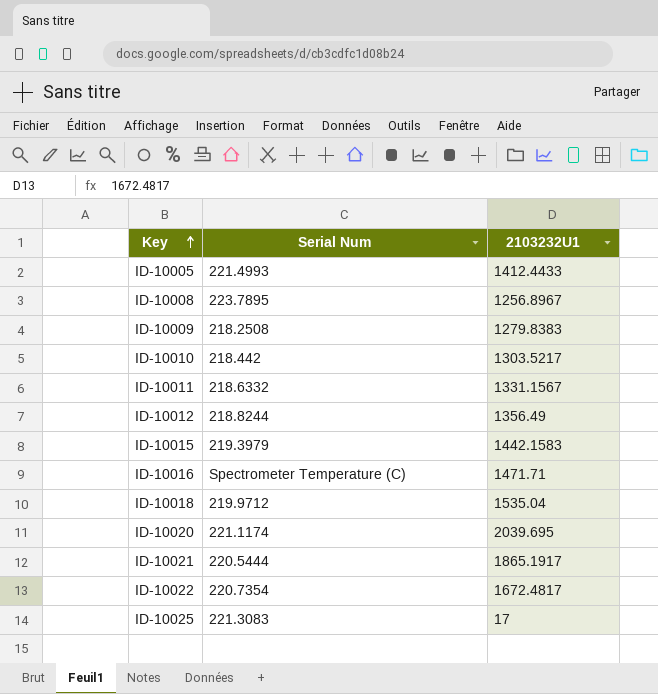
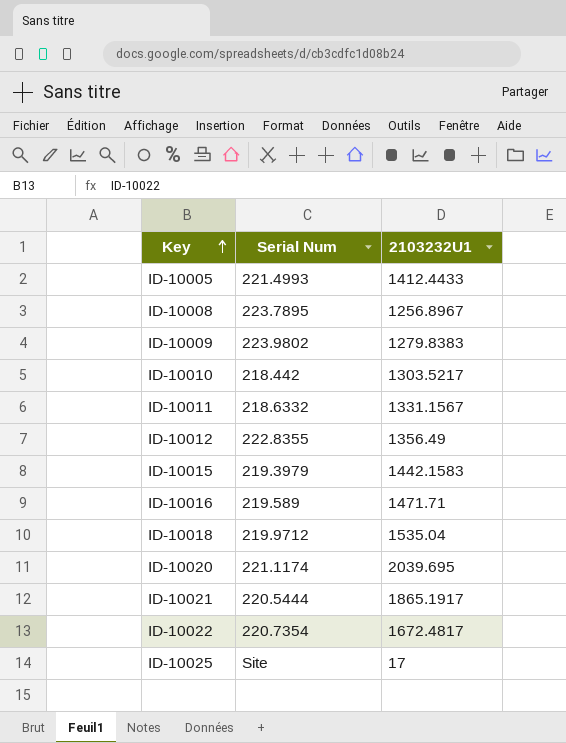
ID-10009 | Serial Num: 218.2508 -> 223.9802
ID-10012 | Serial Num: 218.8244 -> 222.8355
ID-10016 | Serial Num: Spectrometer Temperature (C) -> 219.589
ID-10025 | Serial Num: 221.3083 -> Site

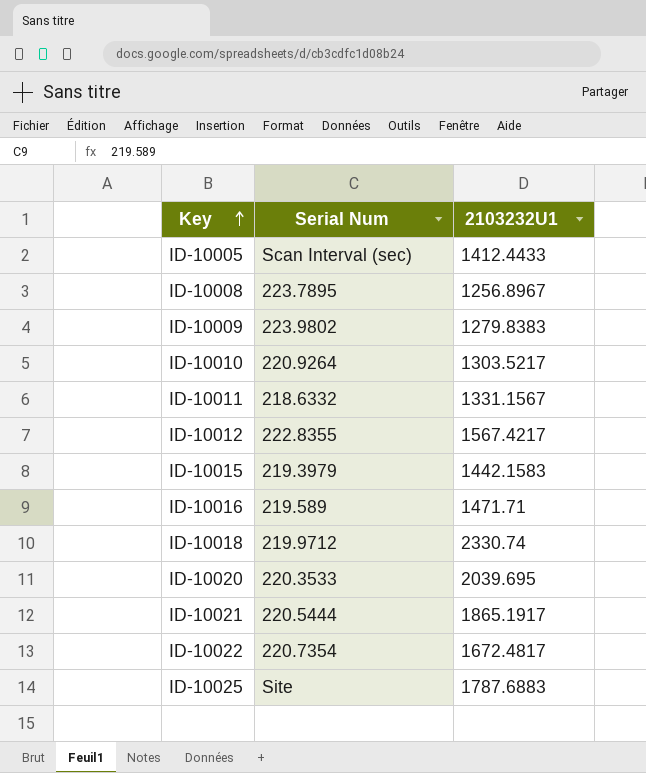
ID-10005 | Serial Num: 221.4993 -> Scan Interval (sec)
ID-10010 | Serial Num: 218.442 -> 220.9264
ID-10012 | 2103232U1: 1356.49 -> 1567.4217
ID-10018 | 2103232U1: 1535.04 -> 2330.74
ID-10020 | Serial Num: 221.1174 -> 220.3533
ID-10025 | 2103232U1: 17 -> 1787.6883

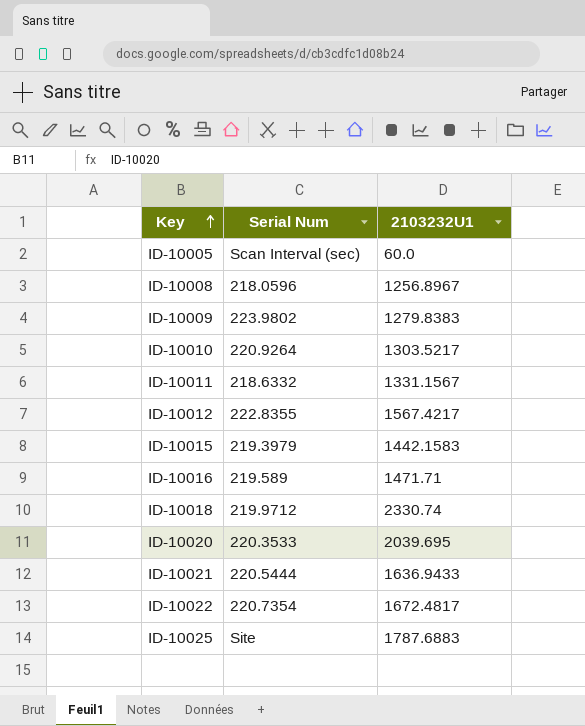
ID-10005 | 2103232U1: 1412.4433 -> 60.0
ID-10008 | Serial Num: 223.7895 -> 218.0596
ID-10021 | 2103232U1: 1865.1917 -> 1636.9433

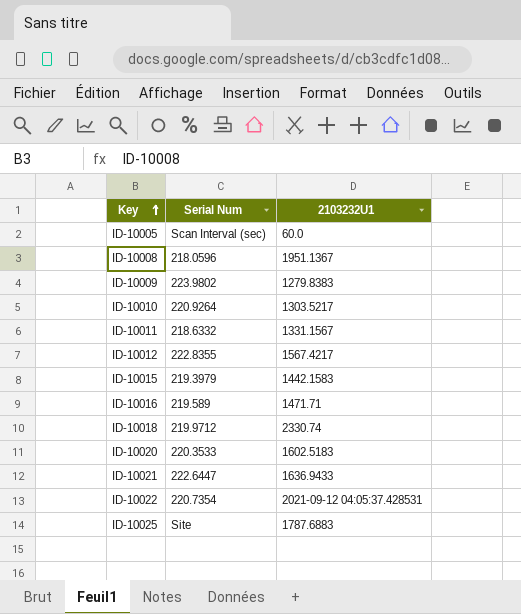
ID-10008 | 2103232U1: 1256.8967 -> 1951.1367
ID-10020 | 2103232U1: 2039.695 -> 1602.5183
ID-10021 | Serial Num: 220.5444 -> 222.6447
ID-10022 | 2103232U1: 1672.4817 -> 2021-09-12 04:05:37.428531

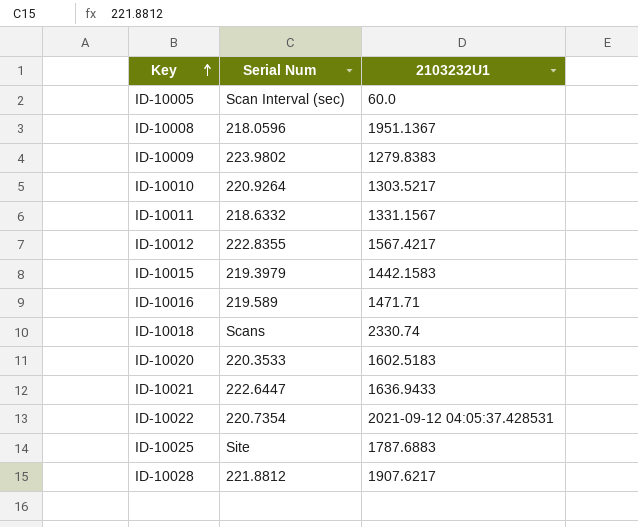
ID-10018 | Serial Num: 219.9712 -> Scans
row ID-10028: none -> 221.8812 | 1907.6217

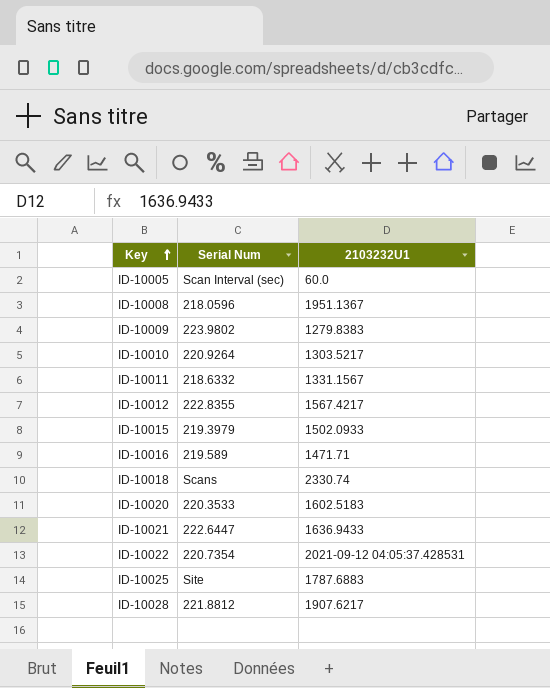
ID-10015 | 2103232U1: 1442.1583 -> 1502.0933

